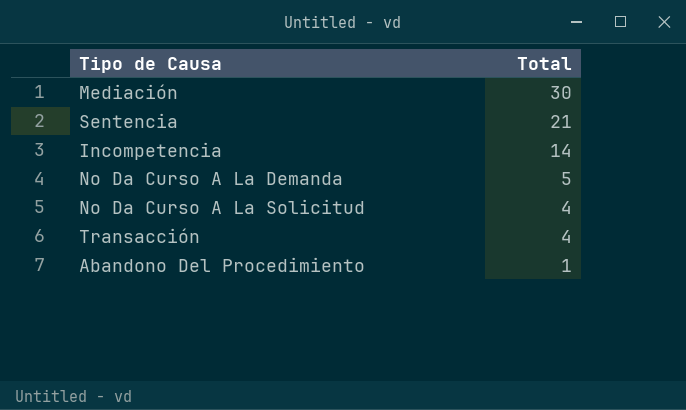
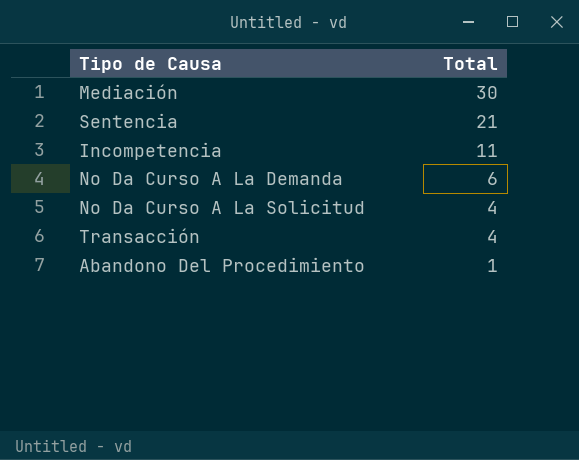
Incompetencia | Total: 14 -> 11
No Da Curso A La Demanda | Total: 5 -> 6

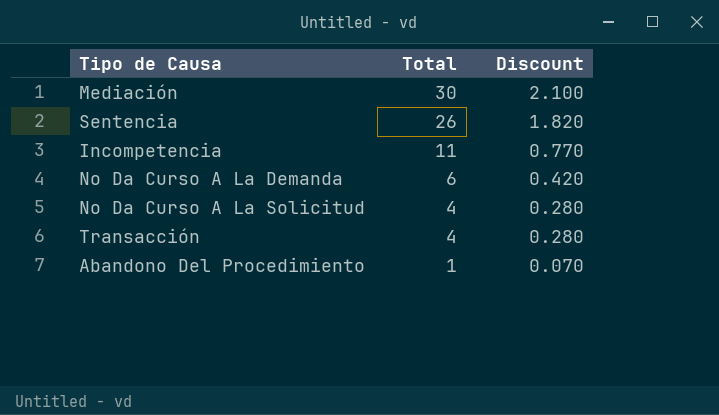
column Discount | formula: none -> [Total] * 0.07
Sentencia | Total: 21 -> 26

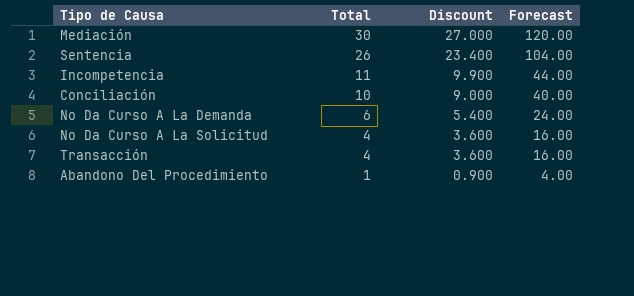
column Discount | formula: [Total] * 0.07 -> [Total] * 0.9
column Forecast | formula: none -> [Total] * 4
row Conciliación: none -> 10 | 9.000 | 40.00

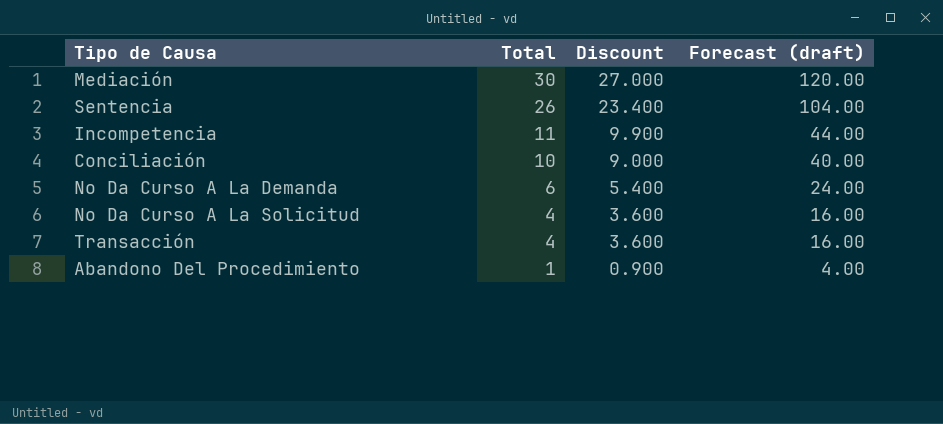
column name: Forecast -> Forecast (draft)

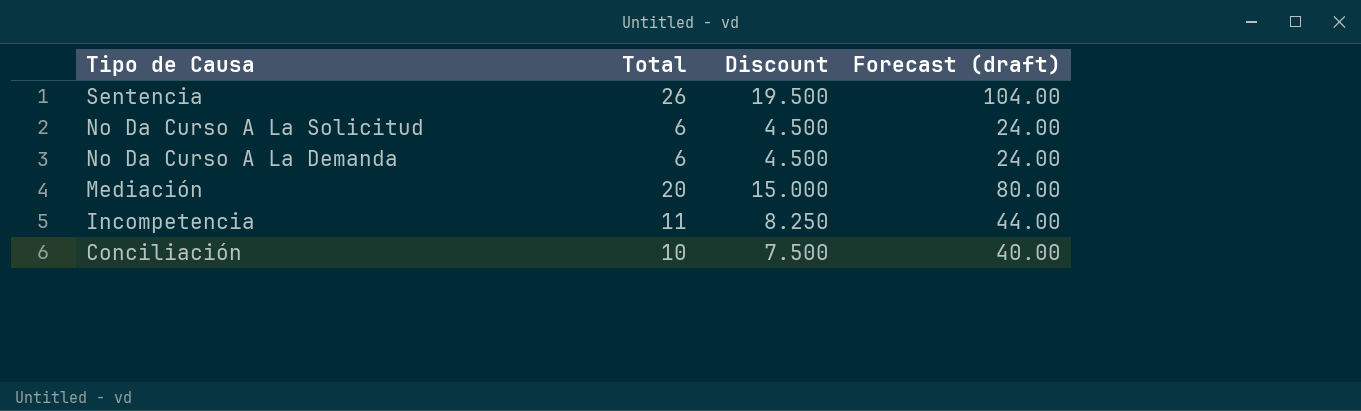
row order: Total descending -> Tipo de Causa descending
column Discount | formula: [Total] * 0.9 -> [Total] * 0.75
row Transacción: 4 | 3.600 | 16.00 -> none
row Abandono Del Procedimiento: 1 | 0.900 | 4.00 -> none
No Da Curso A La Solicitud | Total: 4 -> 6
No Da Curso A La Solicitud | Forecast (draft): 16.00 -> 24.00
Mediación | Total: 30 -> 20
Mediación | Forecast (draft): 120.00 -> 80.00

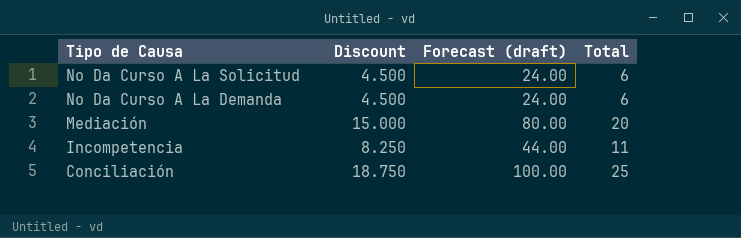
column Total | position: 2 -> 4
row Sentencia: 26 | 19.500 | 104.00 -> none
Conciliación | Discount: 7.500 -> 18.750
Conciliación | Forecast (draft): 40.00 -> 100.00
Conciliación | Total: 10 -> 25

